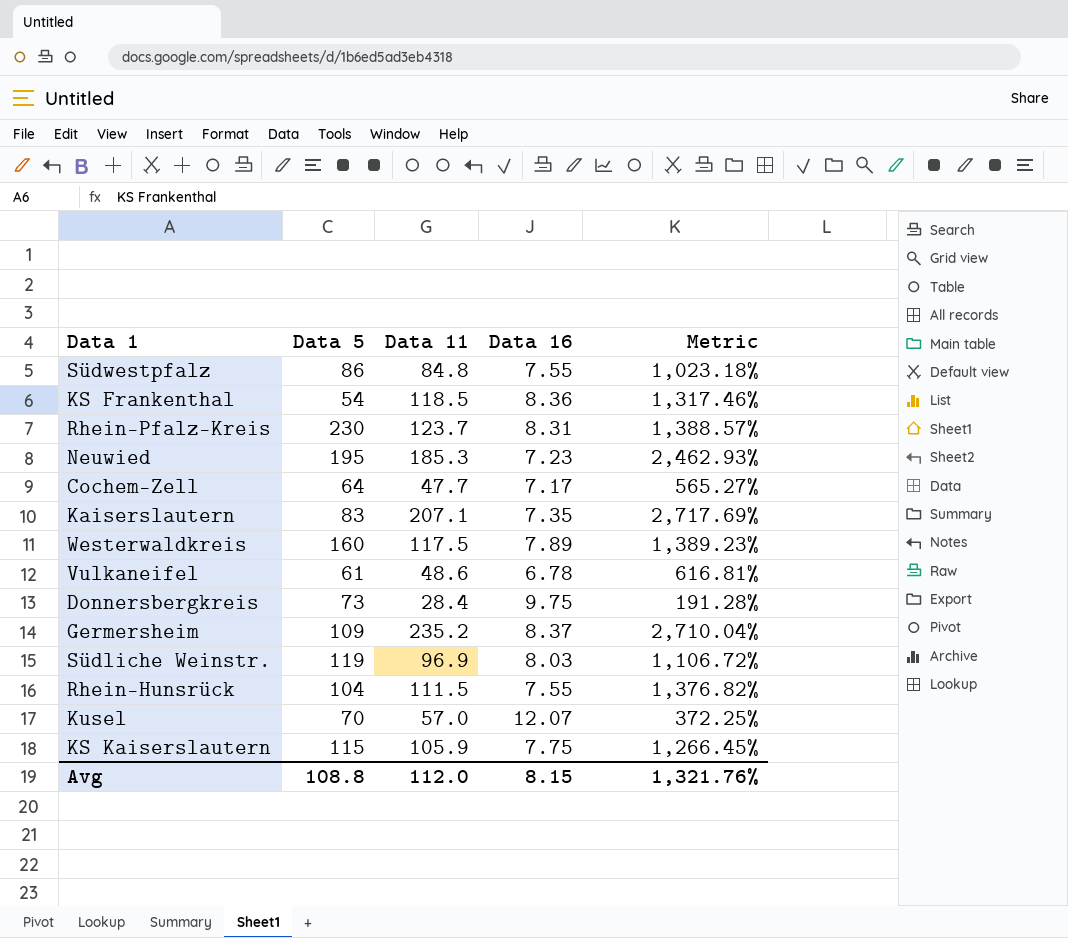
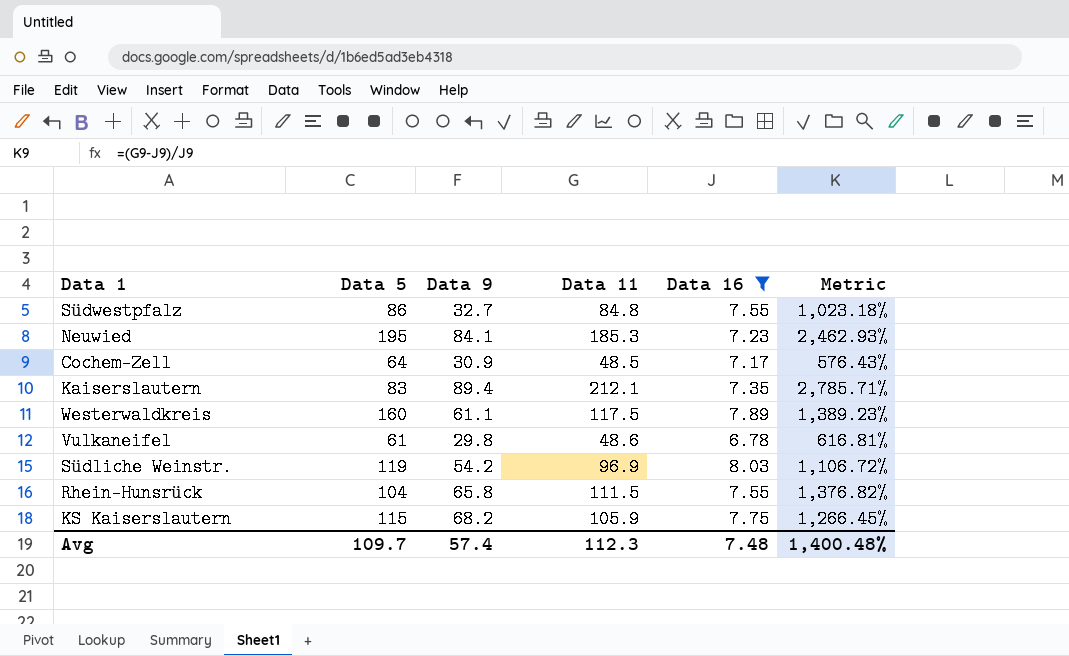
filter: none -> Data 16 <= 8.03
column Data 9 | position: none -> 3
Cochem-Zell | Data 11: 47.7 -> 48.5
Cochem-Zell | Metric: 565.27% -> 576.43%
Kaiserslautern | Data 11: 207.1 -> 212.1
Kaiserslautern | Metric: 2,717.69% -> 2,785.71%
Avg | Data 5: 108.8 -> 109.7
Avg | Data 11: 112.0 -> 112.3
Avg | Data 16: 8.15 -> 7.48
Avg | Metric: 1,321.76% -> 1,400.48%

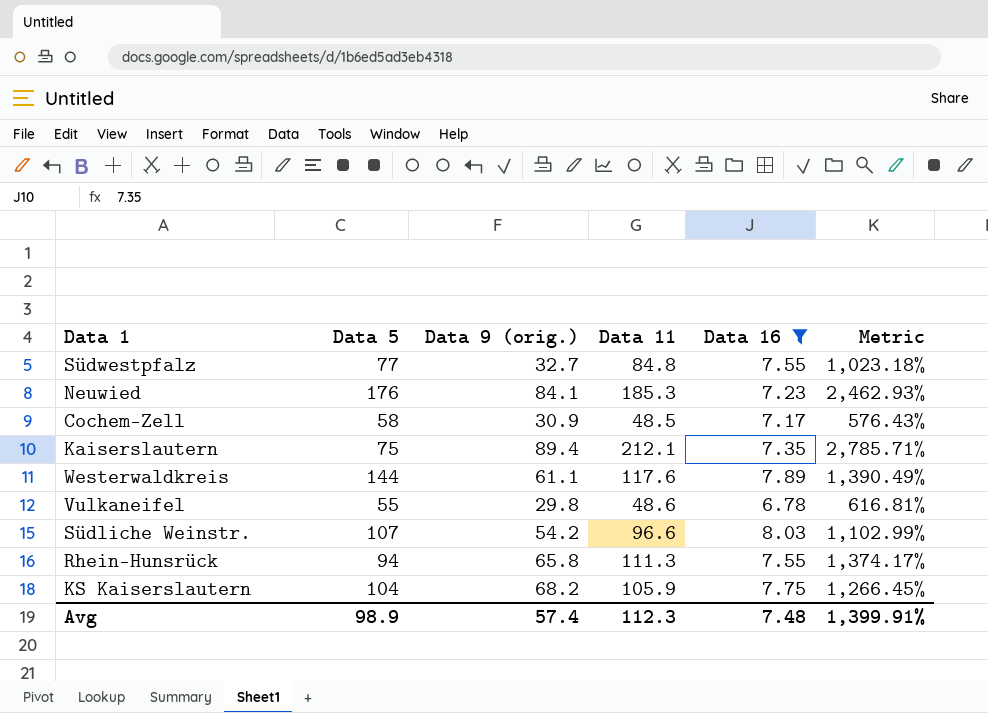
column name: Data 9 -> Data 9 (orig.)
Südwestpfalz | Data 5: 86 -> 77
Neuwied | Data 5: 195 -> 176
Cochem-Zell | Data 5: 64 -> 58
Kaiserslautern | Data 5: 83 -> 75
Westerwaldkreis | Data 5: 160 -> 144
Westerwaldkreis | Data 11: 117.5 -> 117.6
Westerwaldkreis | Metric: 1,389.23% -> 1,390.49%
Vulkaneifel | Data 5: 61 -> 55
Südliche Weinstr. | Data 5: 119 -> 107
Südliche Weinstr. | Data 11: 96.9 -> 96.6
Südliche Weinstr. | Metric: 1,106.72% -> 1,102.99%
Rhein-Hunsrück | Data 5: 104 -> 94
Rhein-Hunsrück | Data 11: 111.5 -> 111.3
Rhein-Hunsrück | Metric: 1,376.82% -> 1,374.17%
KS Kaiserslautern | Data 5: 115 -> 104
Avg | Data 5: 109.7 -> 98.9
Avg | Metric: 1,400.48% -> 1,399.91%

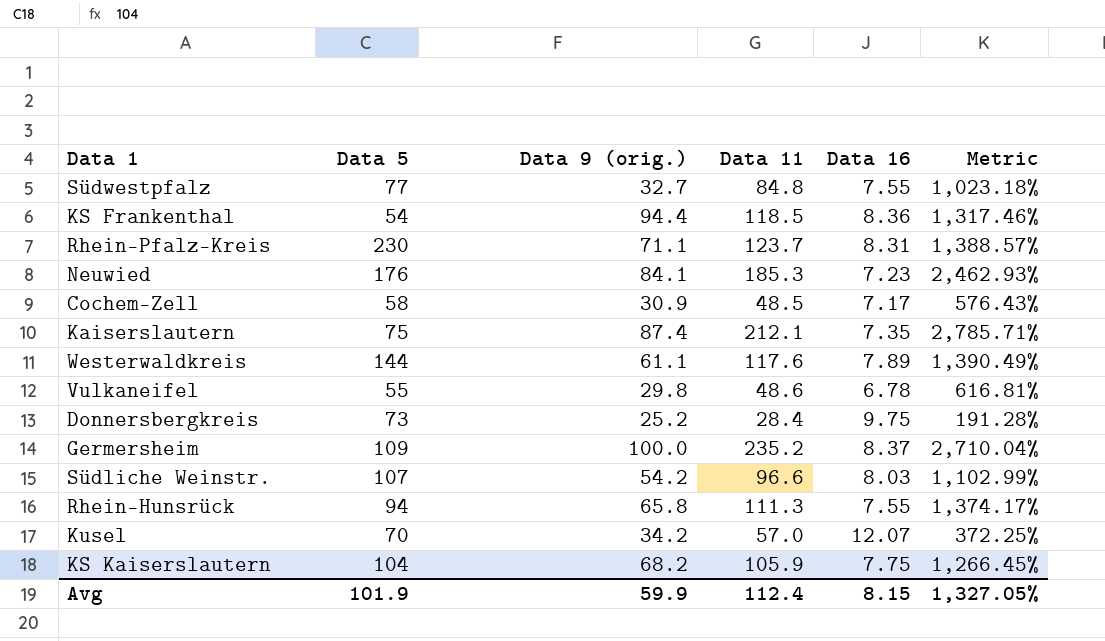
filter: Data 16 <= 8.03 -> none
Kaiserslautern | Data 9 (orig.): 89.4 -> 87.4
Avg | Data 5: 98.9 -> 101.9
Avg | Data 9 (orig.): 57.4 -> 59.9
Avg | Data 11: 112.3 -> 112.4
Avg | Data 16: 7.48 -> 8.15
Avg | Metric: 1,399.91% -> 1,327.05%

